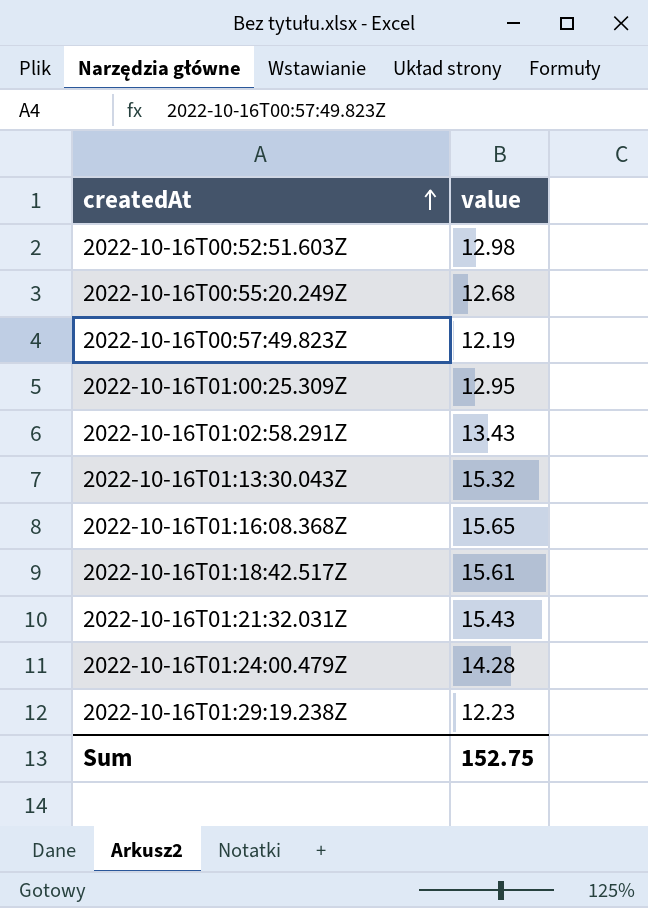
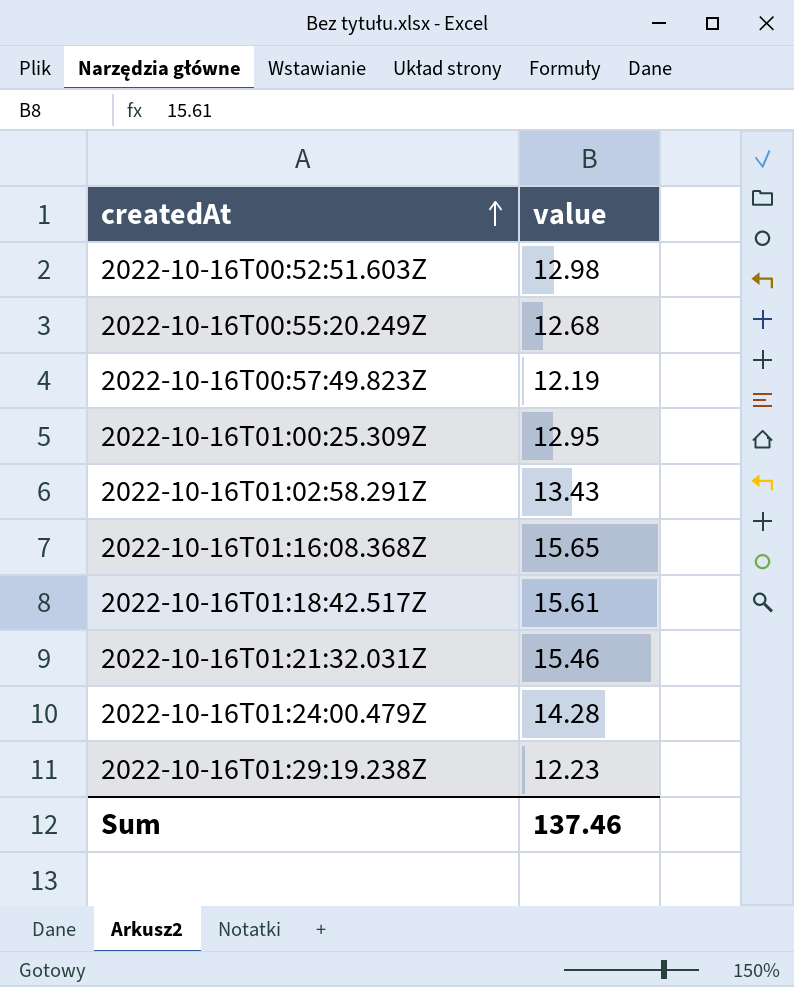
row 2022-10-16T01:13:30.043Z: 15.32 -> none
2022-10-16T01:21:32.031Z | value: 15.43 -> 15.46
Sum | value: 152.75 -> 137.46

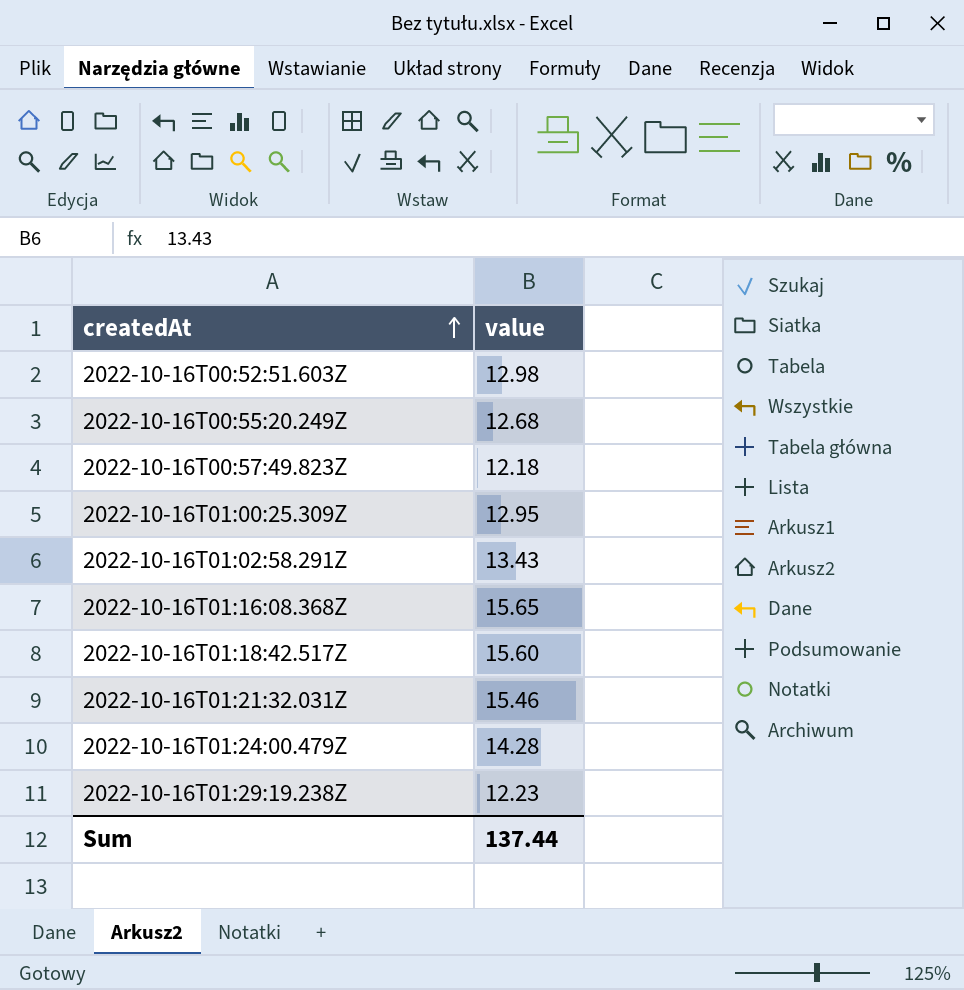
2022-10-16T00:57:49.823Z | value: 12.19 -> 12.18
2022-10-16T01:18:42.517Z | value: 15.61 -> 15.60
Sum | value: 137.46 -> 137.44

